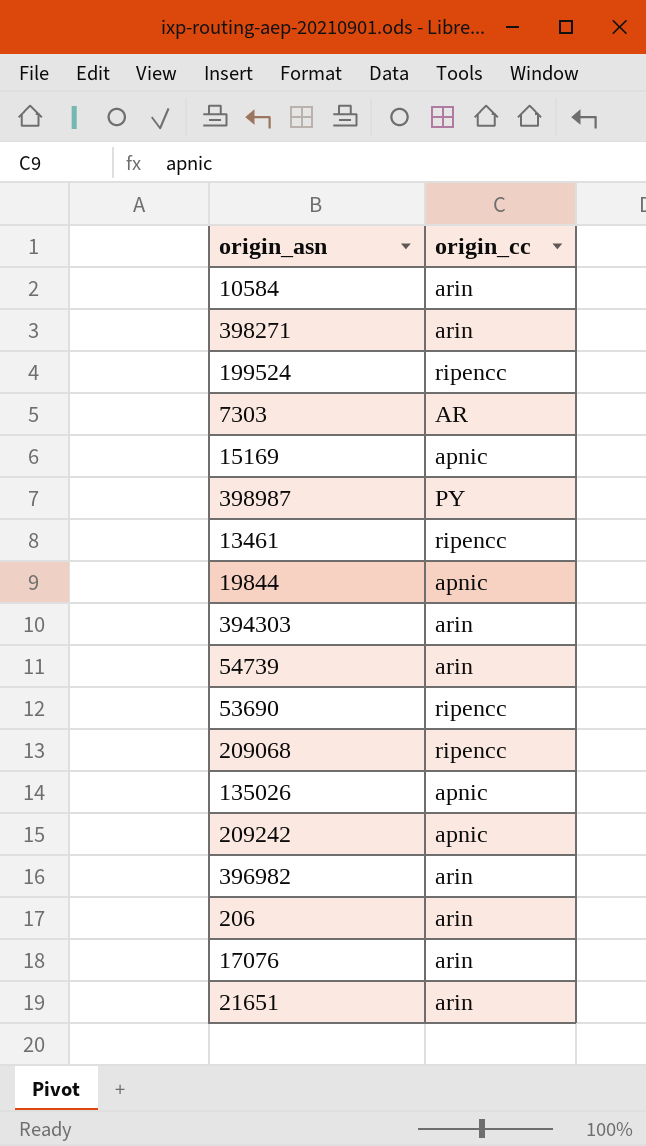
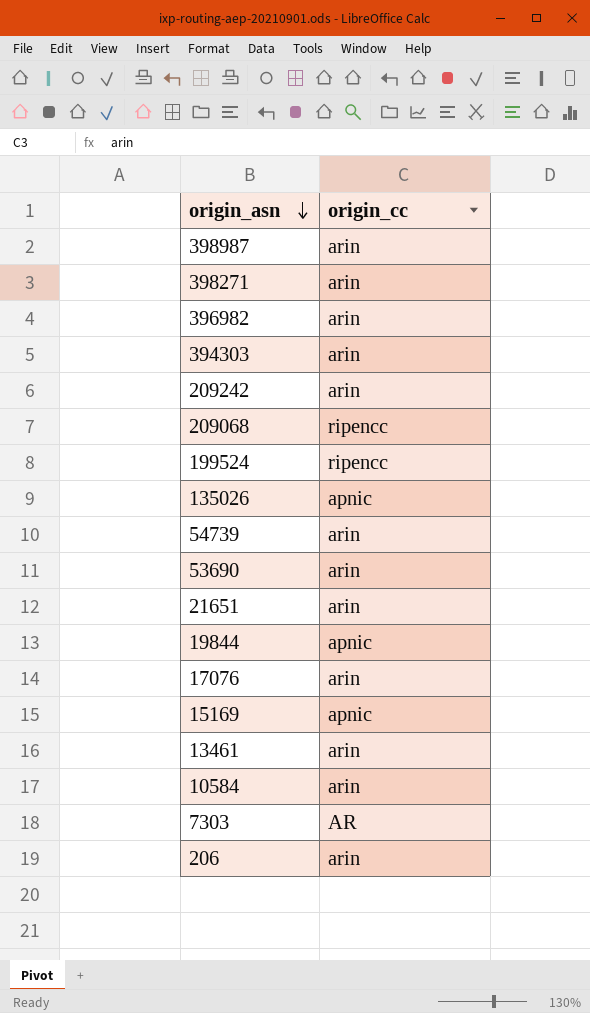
row order: none -> origin_asn descending
398987 | origin_cc: PY -> arin
209242 | origin_cc: apnic -> arin
53690 | origin_cc: ripencc -> arin
13461 | origin_cc: ripencc -> arin

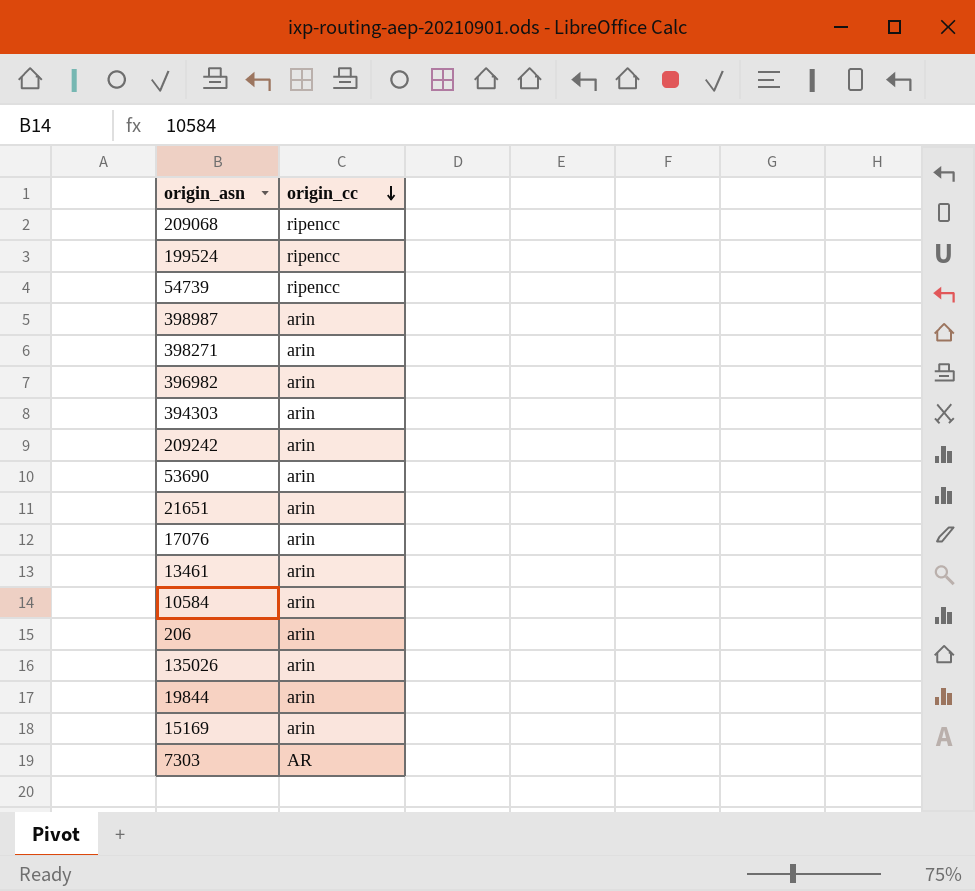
row order: origin_asn descending -> origin_cc descending
54739 | origin_cc: arin -> ripencc
135026 | origin_cc: apnic -> arin
19844 | origin_cc: apnic -> arin
15169 | origin_cc: apnic -> arin

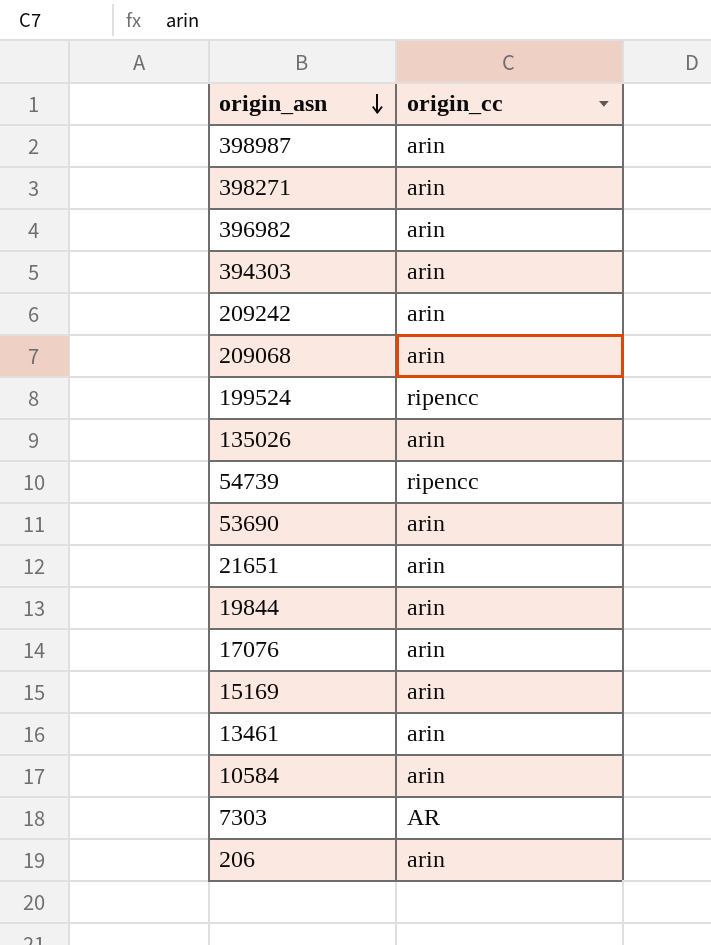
row order: origin_cc descending -> origin_asn descending
209068 | origin_cc: ripencc -> arin

